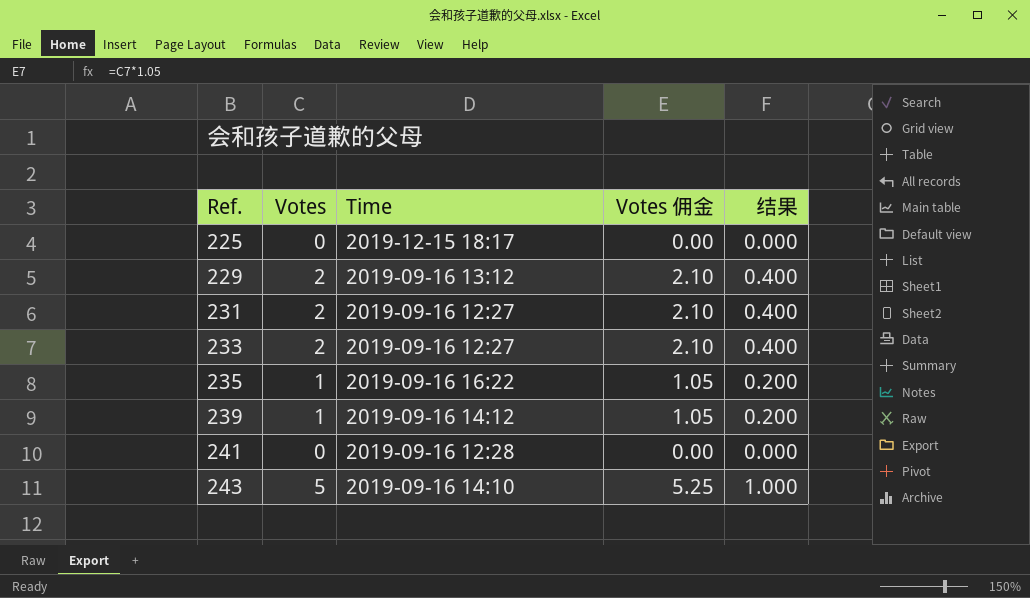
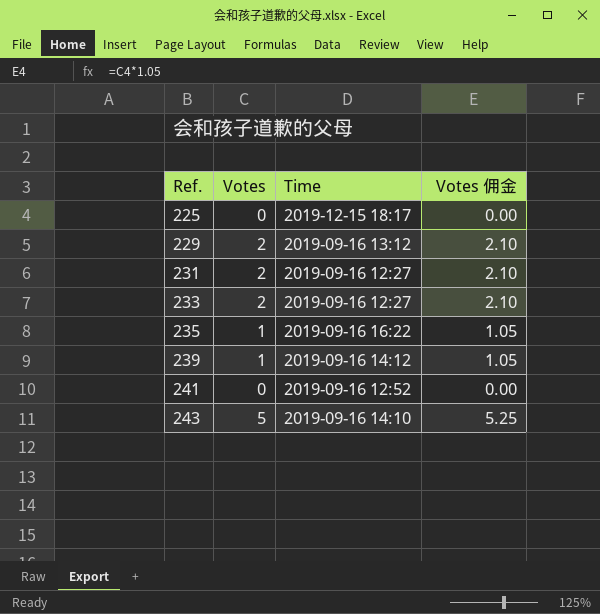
column 结果 | formula: [Votes] * 0.2 -> none
241 | Time: 2019-09-16 12:28 -> 2019-09-16 12:52

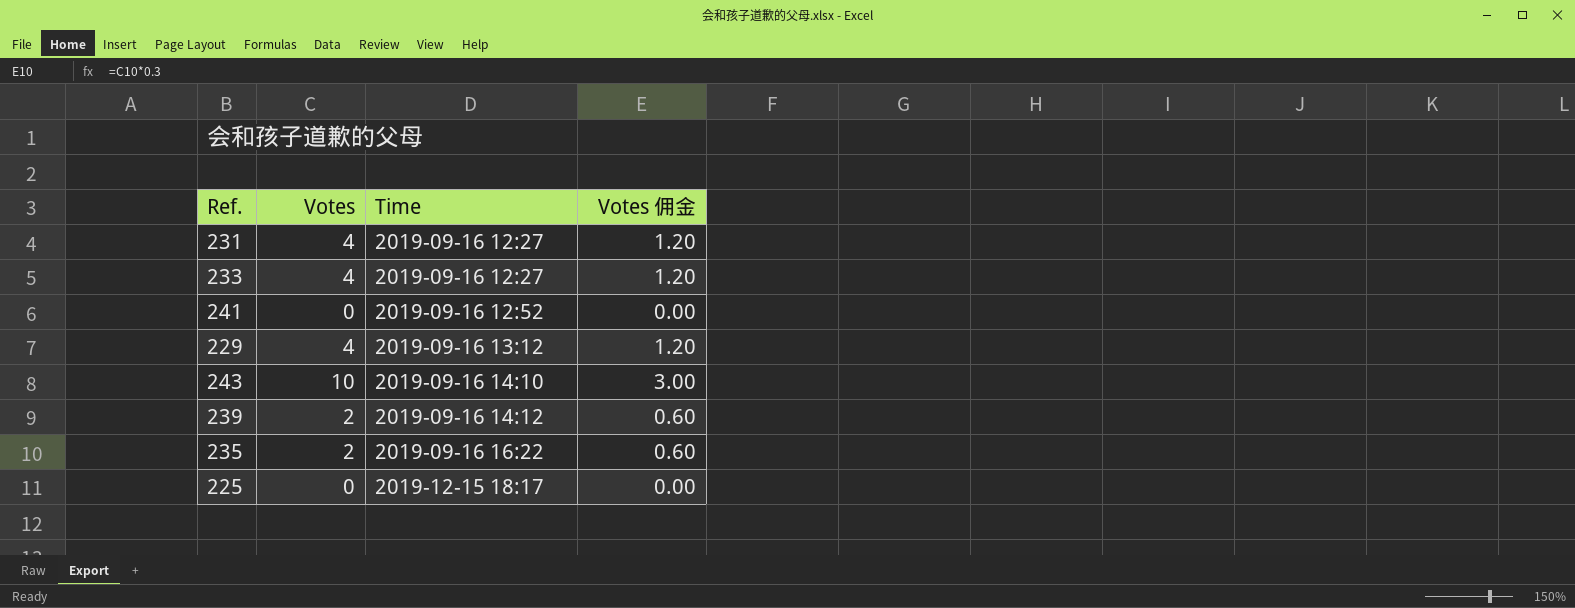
row order: Ref. ascending -> Time ascending
column Votes 佣金 | formula: [Votes] * 1.05 -> [Votes] * 0.3
231 | Votes: 2 -> 4
233 | Votes: 2 -> 4
229 | Votes: 2 -> 4
243 | Votes: 5 -> 10
239 | Votes: 1 -> 2
235 | Votes: 1 -> 2

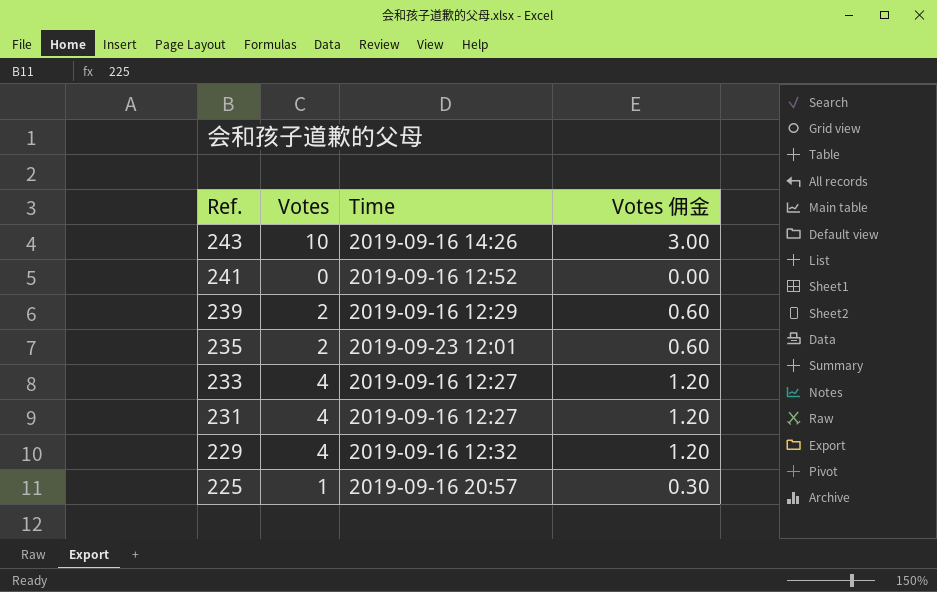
row order: Time ascending -> Ref. descending
243 | Time: 2019-09-16 14:10 -> 2019-09-16 14:26
239 | Time: 2019-09-16 14:12 -> 2019-09-16 12:29
235 | Time: 2019-09-16 16:22 -> 2019-09-23 12:01
229 | Time: 2019-09-16 13:12 -> 2019-09-16 12:32
225 | Votes: 0 -> 1
225 | Time: 2019-12-15 18:17 -> 2019-09-16 20:57
225 | Votes 佣金: 0.00 -> 0.30

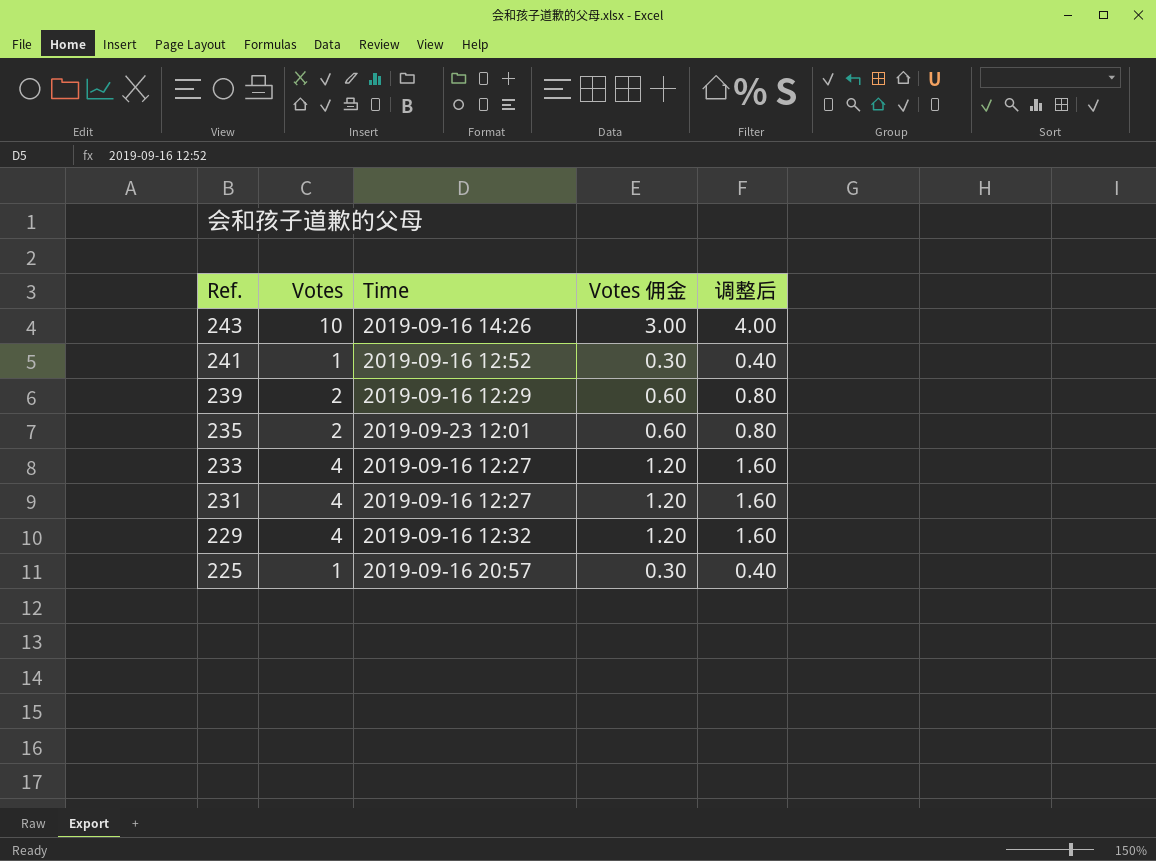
column 调整后 | formula: none -> [Votes] * 0.4
241 | Votes: 0 -> 1
241 | Votes 佣金: 0.00 -> 0.30

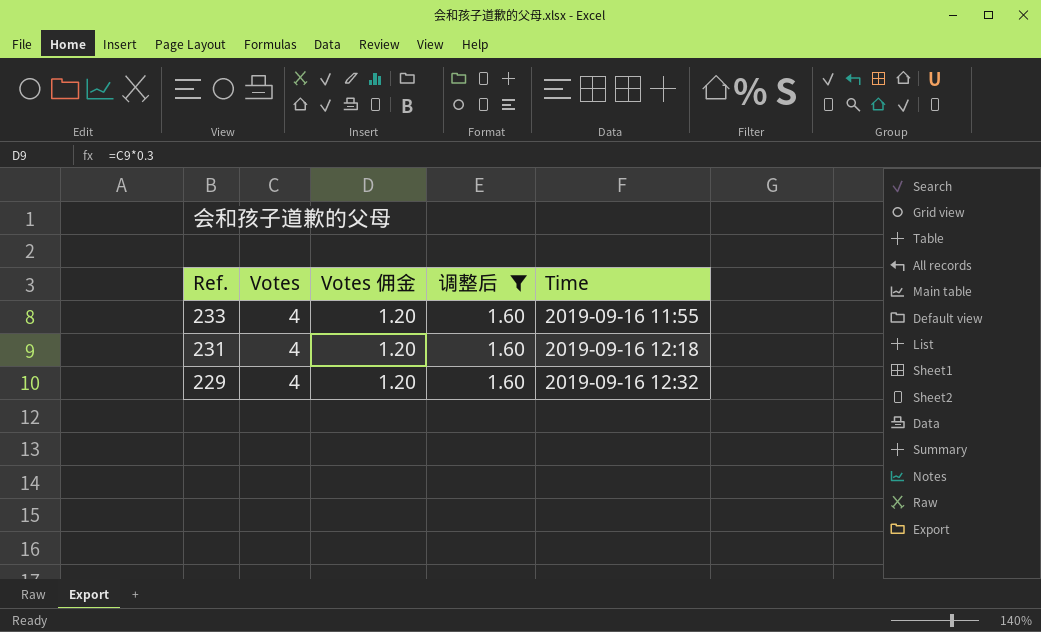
filter: none -> 调整后 = 1.60
column Time | position: 3 -> 5
233 | Time: 2019-09-16 12:27 -> 2019-09-16 11:55
231 | Time: 2019-09-16 12:27 -> 2019-09-16 12:18

